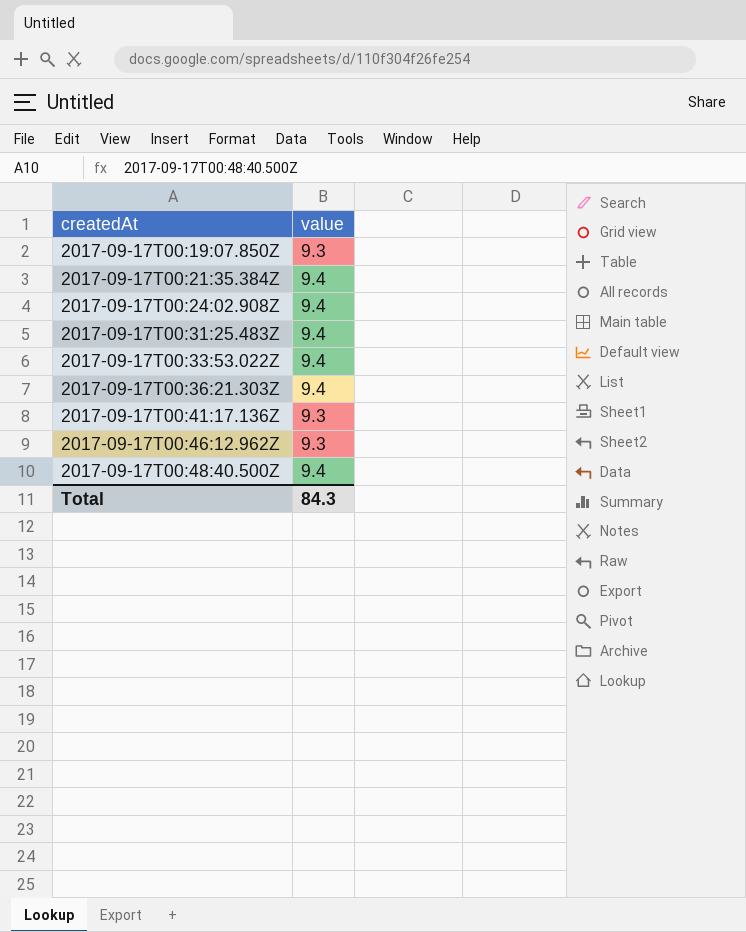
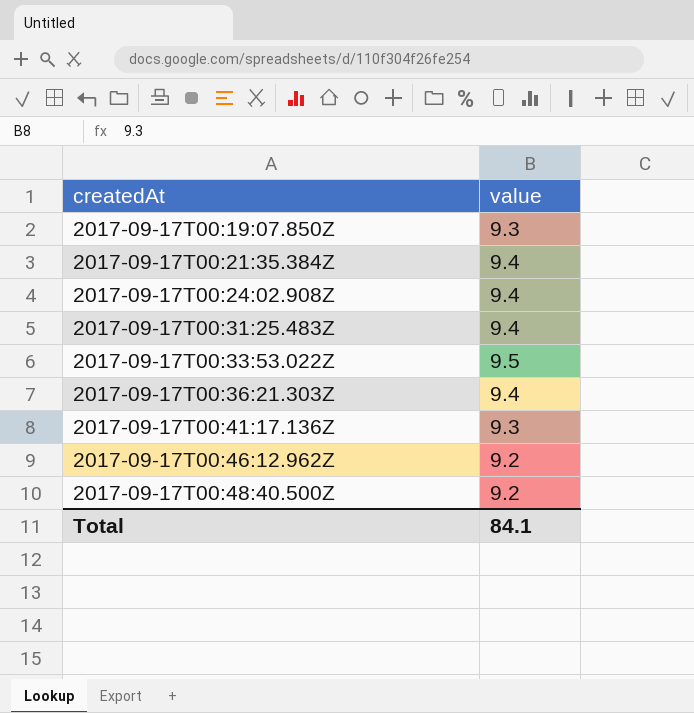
2017-09-17T00:33:53.022Z | value: 9.4 -> 9.5
2017-09-17T00:46:12.962Z | value: 9.3 -> 9.2
2017-09-17T00:48:40.500Z | value: 9.4 -> 9.2
Total | value: 84.3 -> 84.1

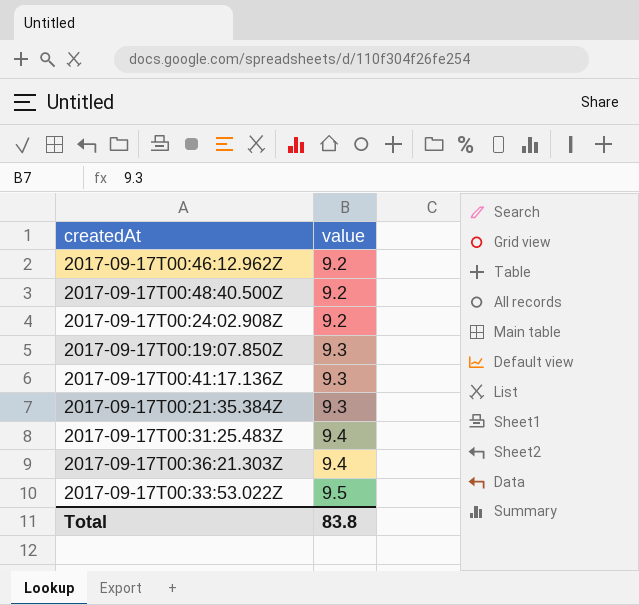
row order: createdAt ascending -> value ascending
2017-09-17T00:24:02.908Z | value: 9.4 -> 9.2
2017-09-17T00:21:35.384Z | value: 9.4 -> 9.3
Total | value: 84.1 -> 83.8

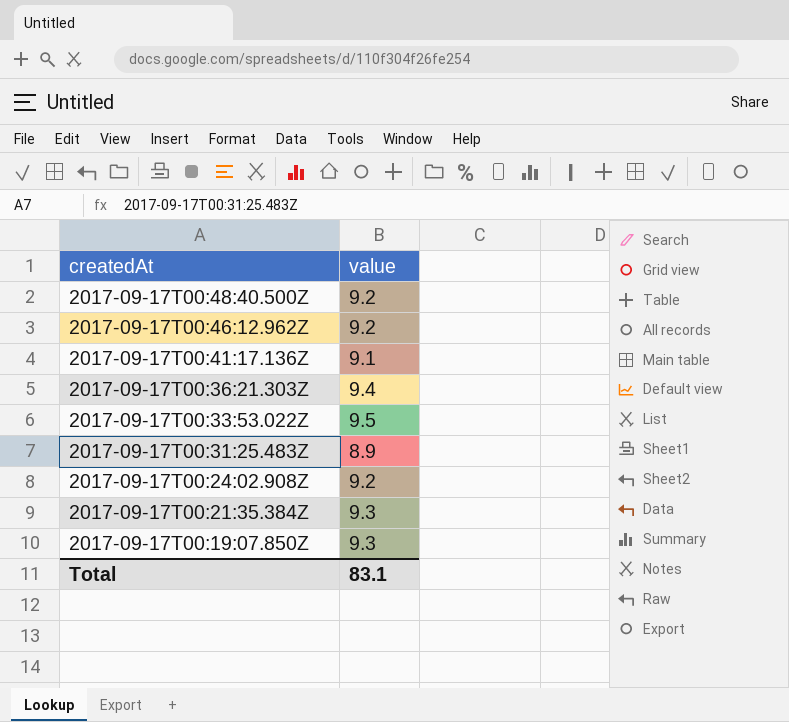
row order: value ascending -> createdAt descending
2017-09-17T00:41:17.136Z | value: 9.3 -> 9.1
2017-09-17T00:31:25.483Z | value: 9.4 -> 8.9
Total | value: 83.8 -> 83.1

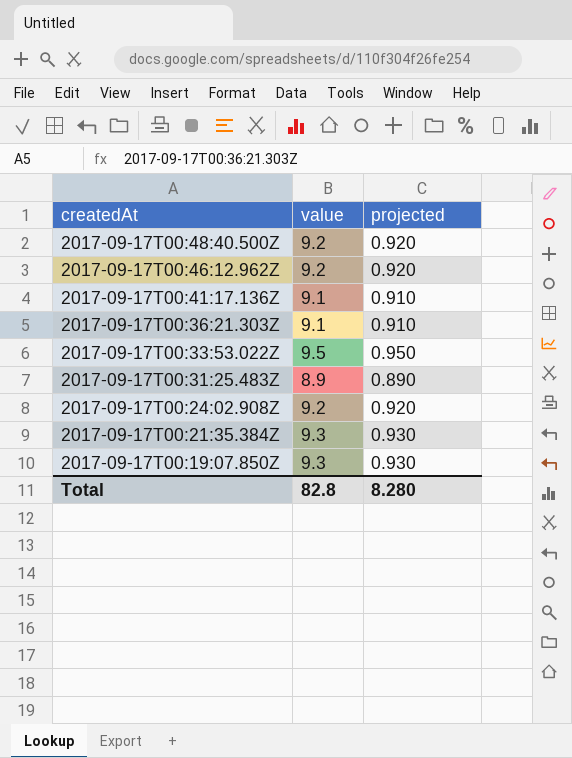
column projected | formula: none -> [value] * 0.1
2017-09-17T00:36:21.303Z | value: 9.4 -> 9.1
Total | value: 83.1 -> 82.8

